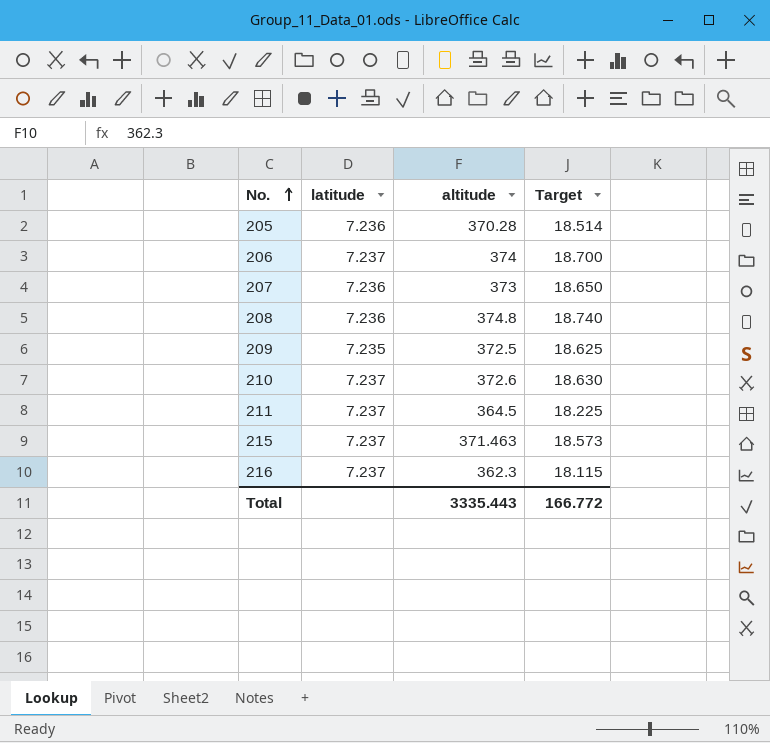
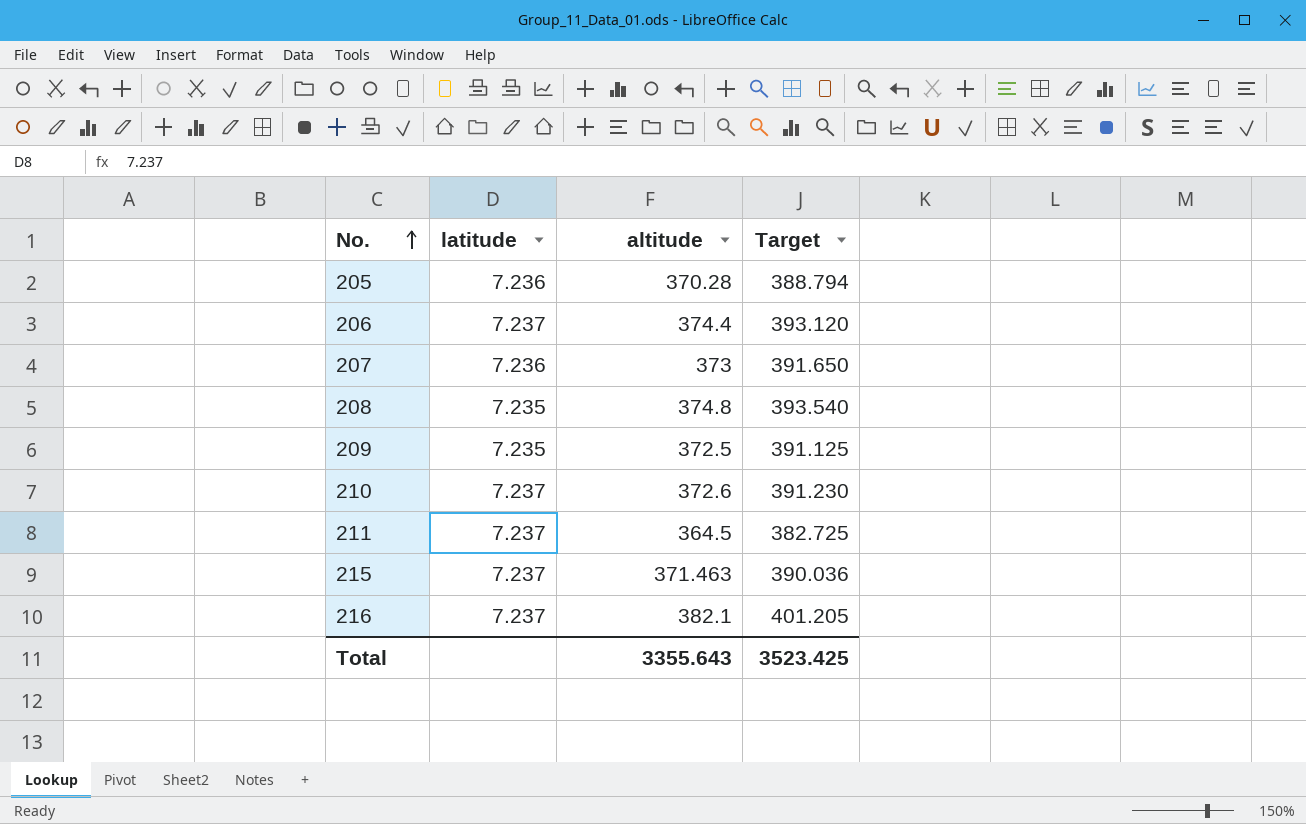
column Target | formula: [altitude] * 0.05 -> [altitude] * 1.05
206 | altitude: 374 -> 374.4
208 | latitude: 7.236 -> 7.235
216 | altitude: 362.3 -> 382.1
Total | altitude: 3335.443 -> 3355.643
Total | Target: 166.772 -> 3523.425

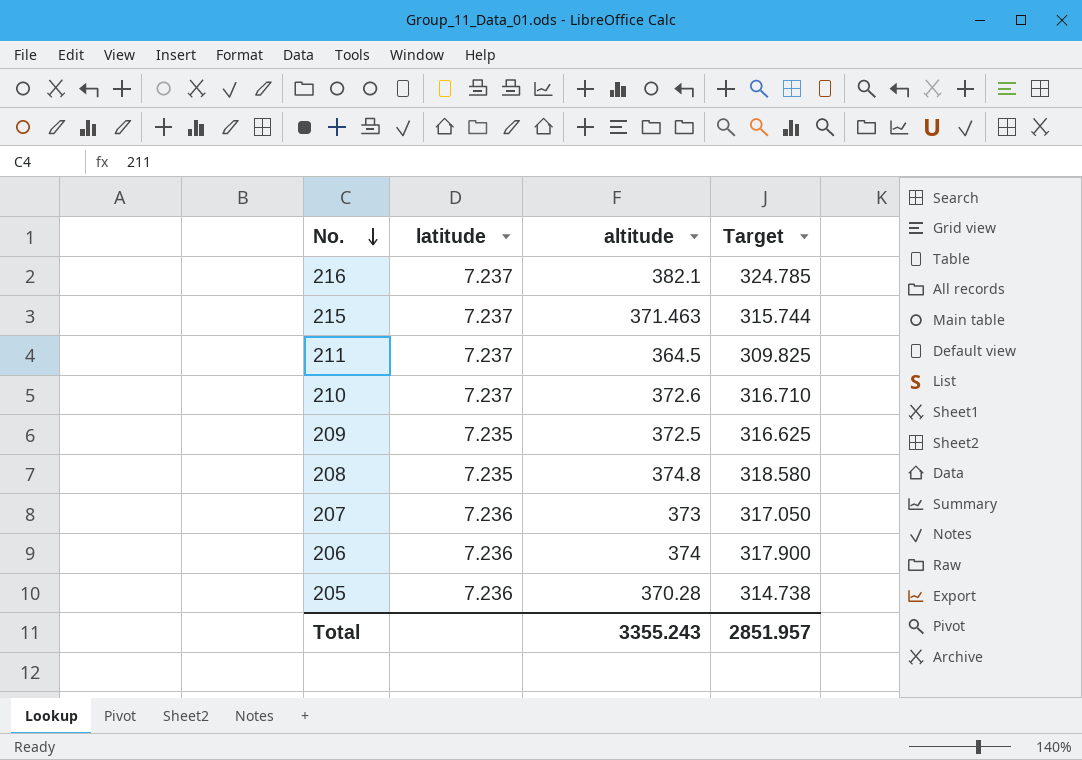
row order: No. ascending -> No. descending
column Target | formula: [altitude] * 1.05 -> [altitude] * 0.85
206 | latitude: 7.237 -> 7.236
206 | altitude: 374.4 -> 374
Total | altitude: 3355.643 -> 3355.243
Total | Target: 3523.425 -> 2851.957

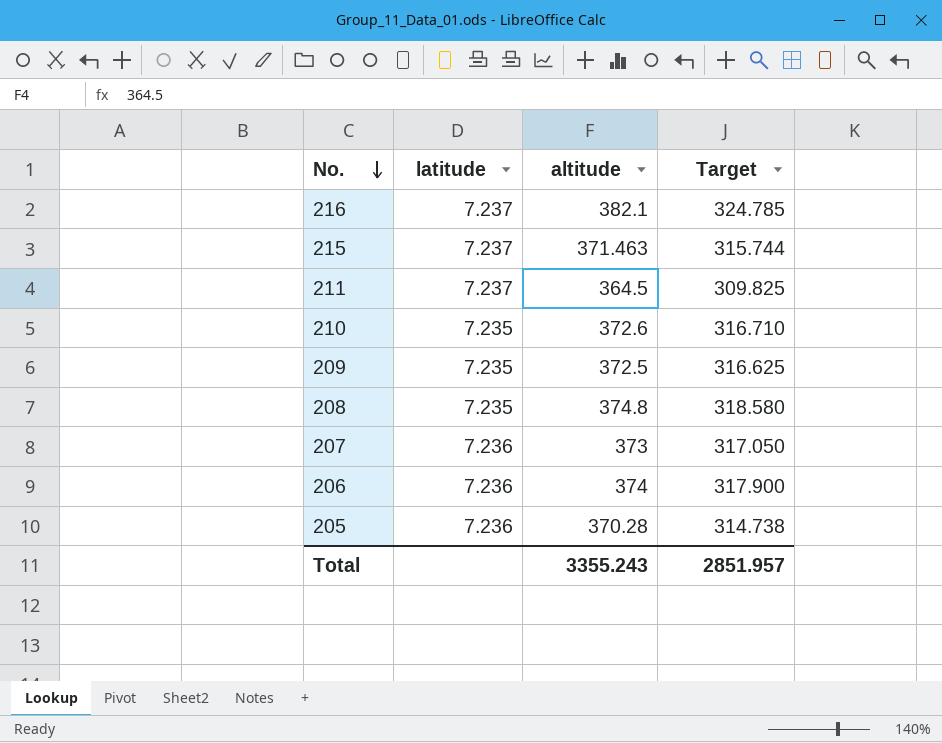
210 | latitude: 7.237 -> 7.235

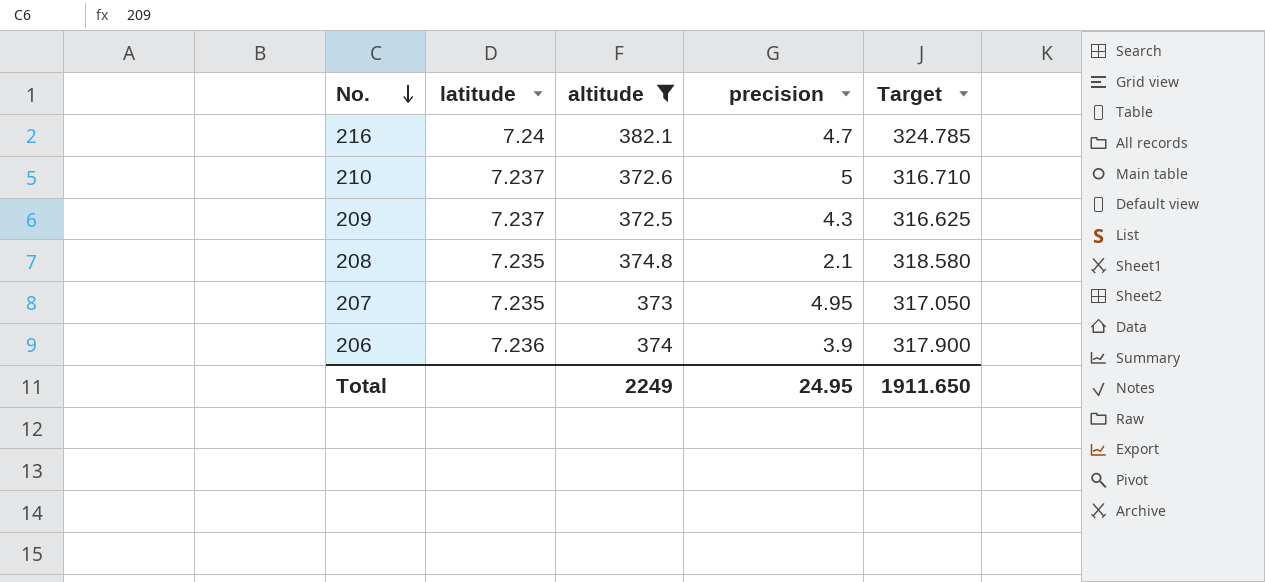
filter: none -> altitude >= 372.5
column precision | position: none -> 4
216 | latitude: 7.237 -> 7.24
210 | latitude: 7.235 -> 7.237
209 | latitude: 7.235 -> 7.237
207 | latitude: 7.236 -> 7.235
Total | altitude: 3355.243 -> 2249
Total | Target: 2851.957 -> 1911.650

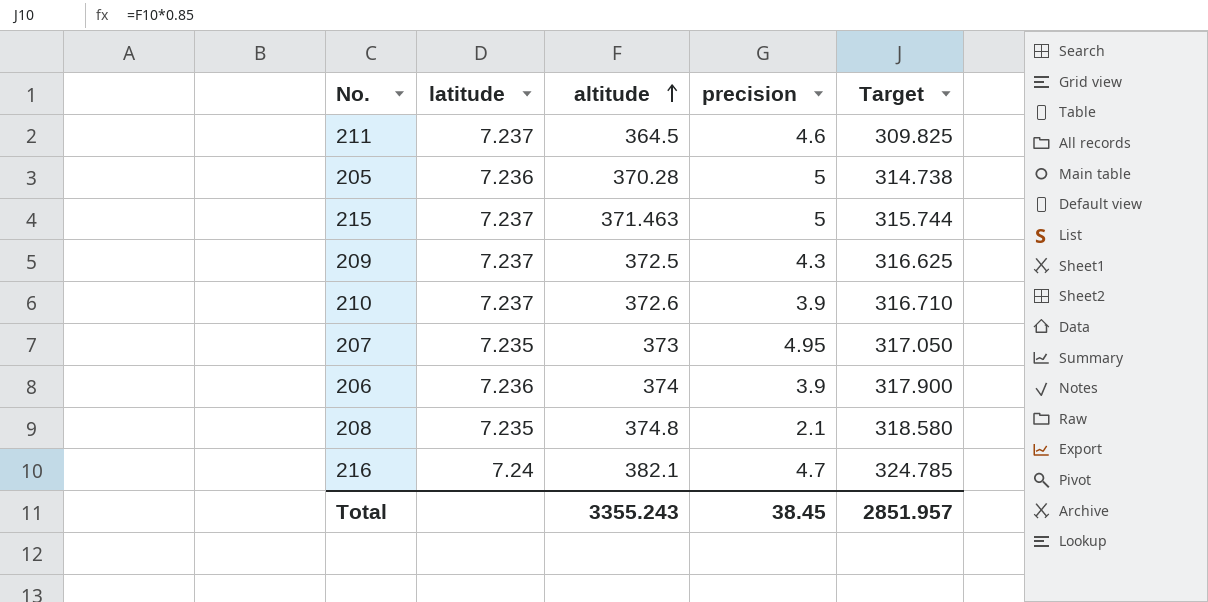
filter: altitude >= 372.5 -> none
row order: No. descending -> altitude ascending
210 | precision: 5 -> 3.9
Total | altitude: 2249 -> 3355.243
Total | precision: 24.95 -> 38.45
Total | Target: 1911.650 -> 2851.957

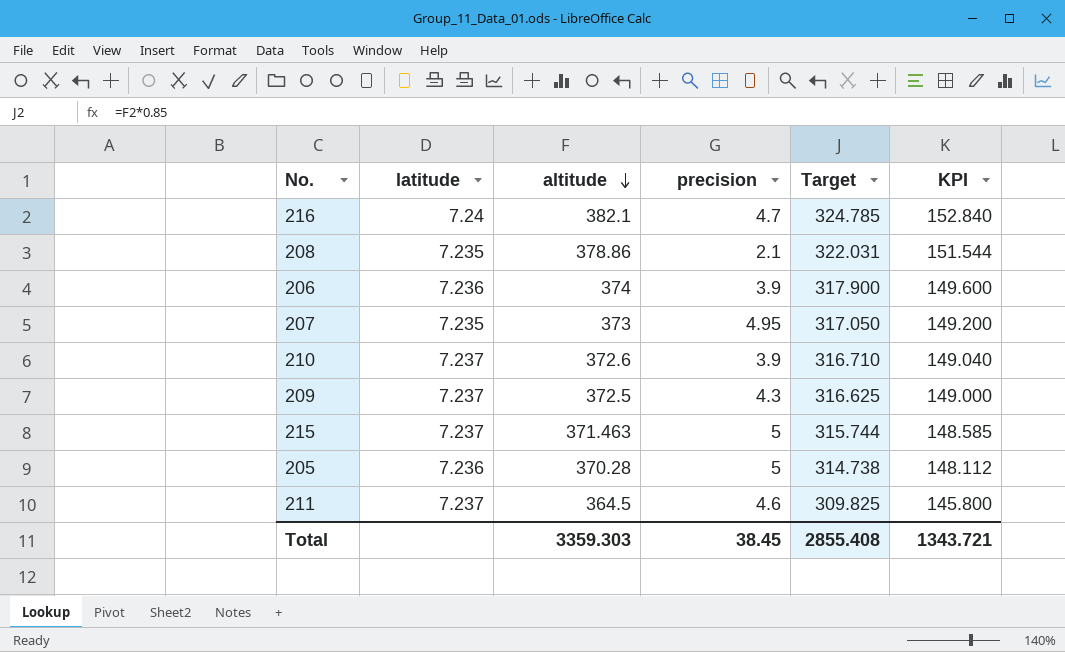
row order: altitude ascending -> altitude descending
column KPI | formula: none -> [altitude] * 0.4
208 | altitude: 374.8 -> 378.86
208 | Target: 318.580 -> 322.031
Total | altitude: 3355.243 -> 3359.303
Total | Target: 2851.957 -> 2855.408

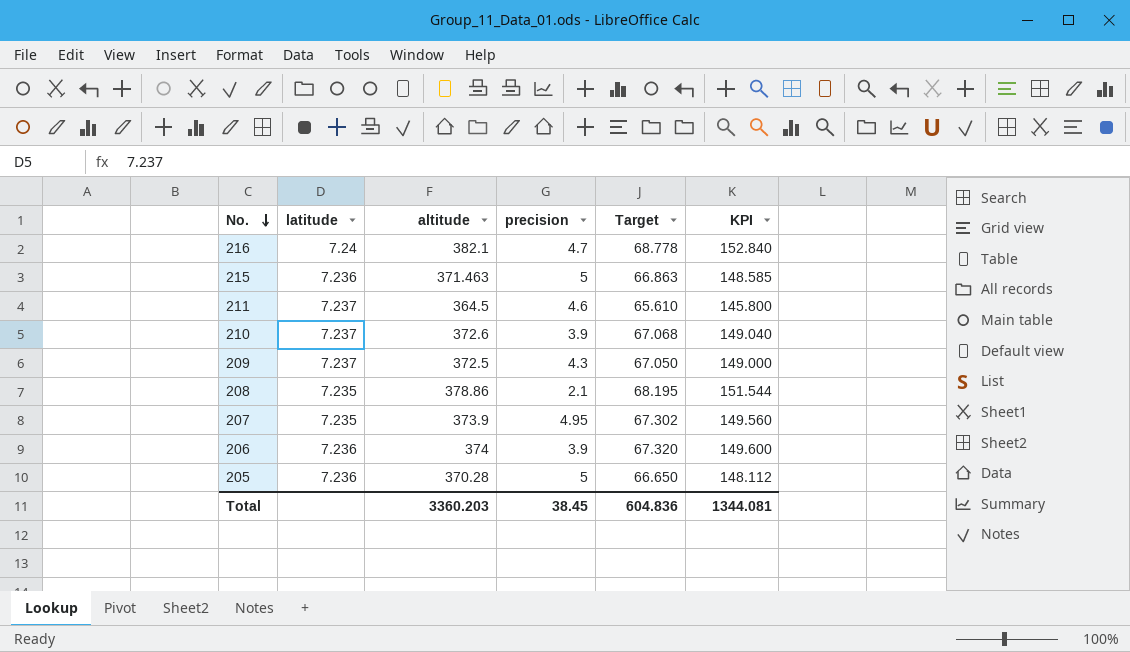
row order: altitude descending -> No. descending
column Target | formula: [altitude] * 0.85 -> [altitude] * 0.18
215 | latitude: 7.237 -> 7.236
207 | altitude: 373 -> 373.9
207 | KPI: 149.200 -> 149.560
Total | altitude: 3359.303 -> 3360.203
Total | Target: 2855.408 -> 604.836
Total | KPI: 1343.721 -> 1344.081

